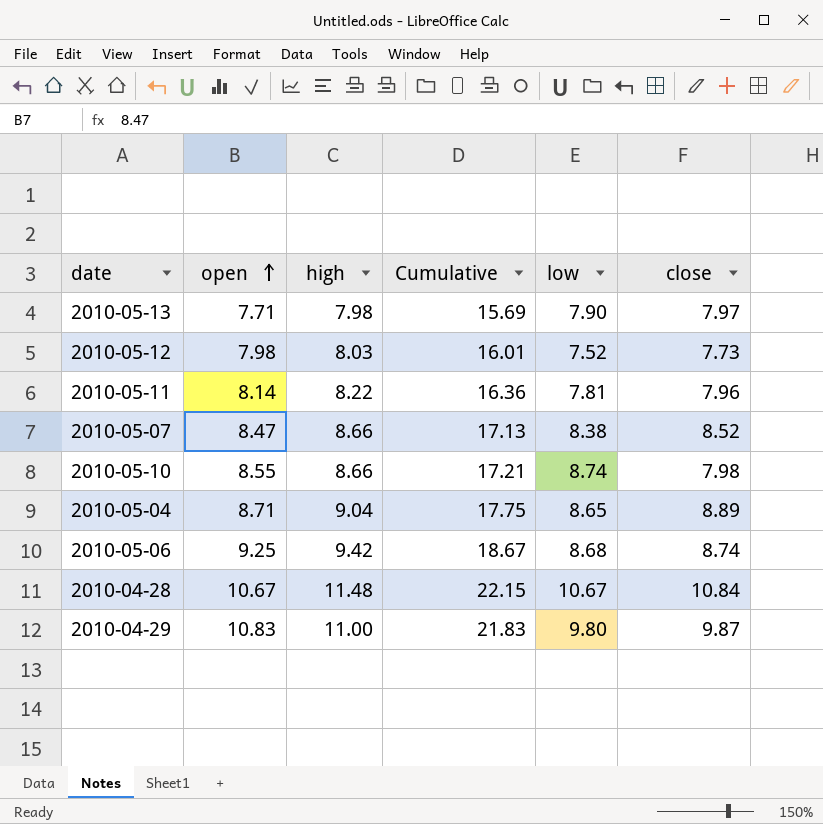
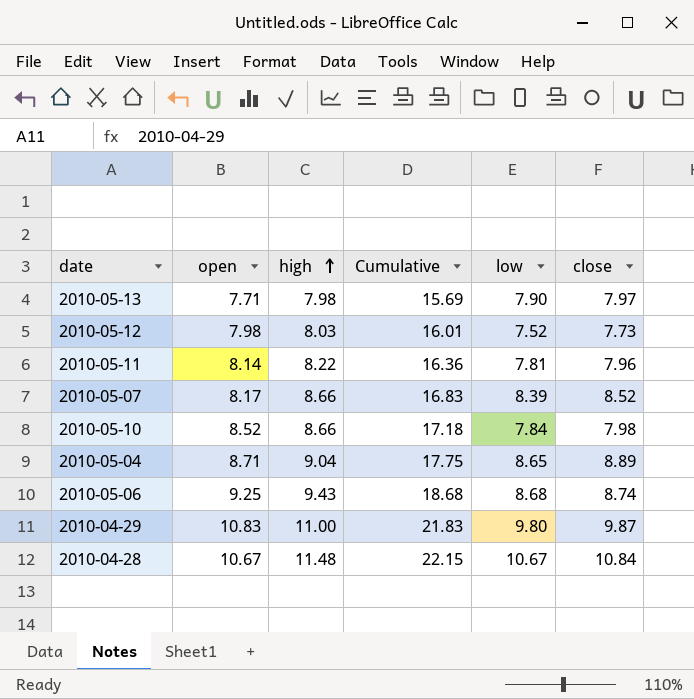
row order: open ascending -> high ascending
2010-05-07 | open: 8.47 -> 8.17
2010-05-07 | Cumulative: 17.13 -> 16.83
2010-05-07 | low: 8.38 -> 8.39
2010-05-10 | open: 8.55 -> 8.52
2010-05-10 | Cumulative: 17.21 -> 17.18
2010-05-10 | low: 8.74 -> 7.84
2010-05-06 | high: 9.42 -> 9.43
2010-05-06 | Cumulative: 18.67 -> 18.68

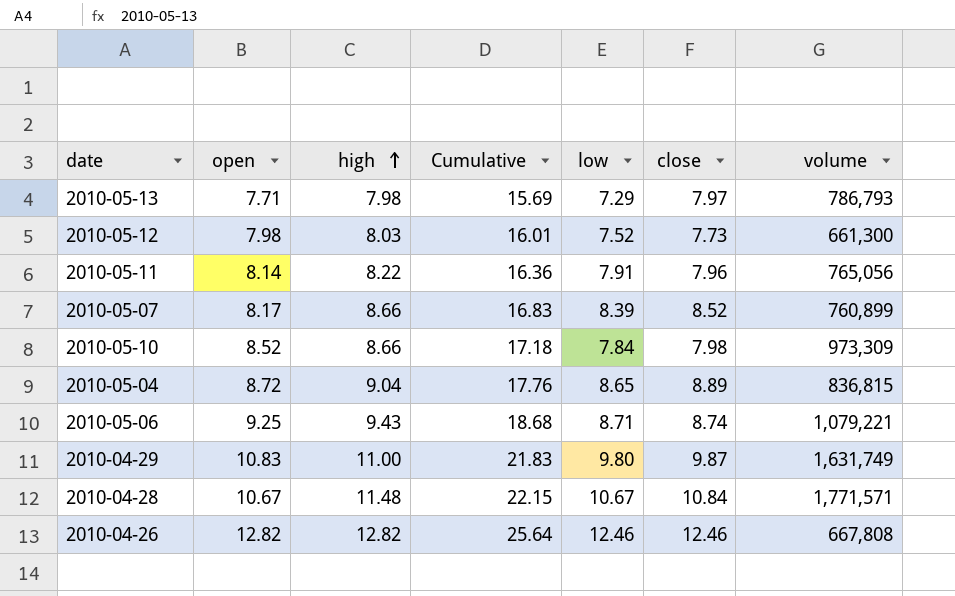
column volume | position: none -> 7
2010-05-13 | low: 7.90 -> 7.29
2010-05-11 | low: 7.81 -> 7.91
2010-05-04 | open: 8.71 -> 8.72
2010-05-04 | Cumulative: 17.75 -> 17.76
2010-05-06 | low: 8.68 -> 8.71
row 2010-04-26: none -> 12.82 | 12.82 | 25.64 | 12.46 | 12.46 | 667,808

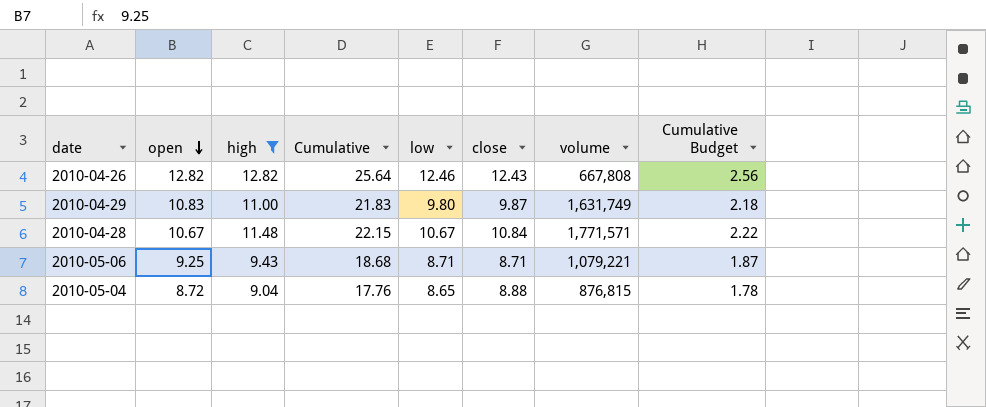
filter: none -> high >= 9.04
row order: high ascending -> open descending
column Cumulative Budget | formula: none -> [Cumulative] * 0.1
2010-04-26 | close: 12.46 -> 12.43
2010-05-06 | close: 8.74 -> 8.71
2010-05-04 | close: 8.89 -> 8.88
2010-05-04 | volume: 836,815 -> 876,815

